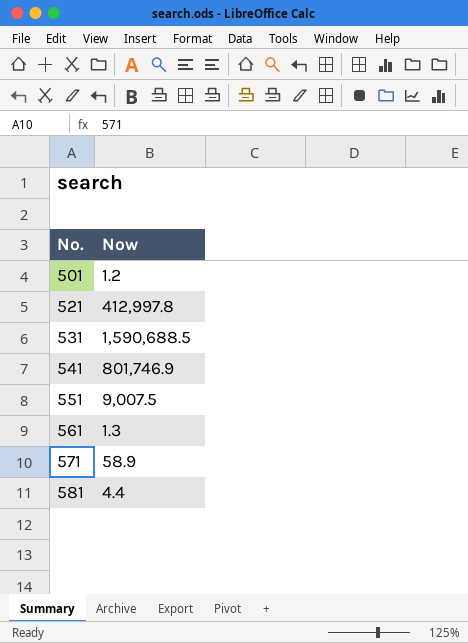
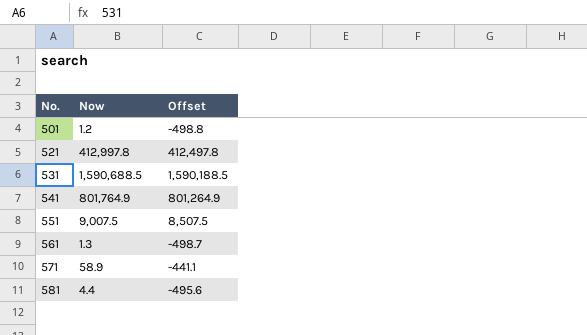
column Offset | formula: none -> [Now] - 500
541 | Now: 801,746.9 -> 801,764.9

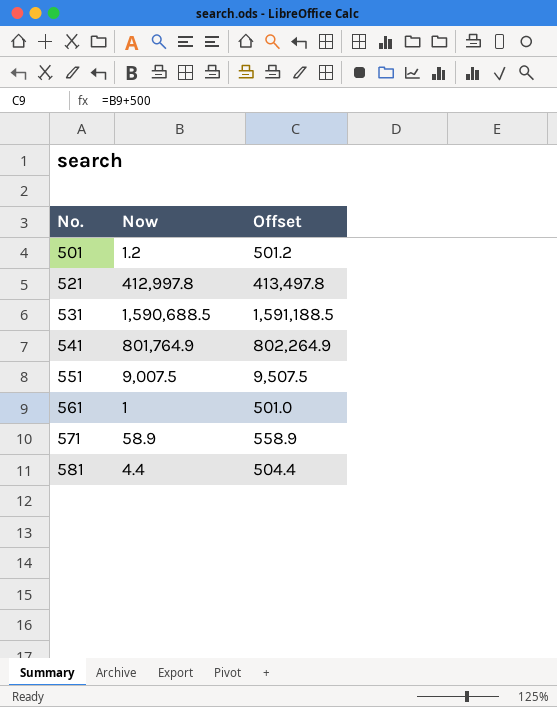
column Offset | formula: [Now] - 500 -> [Now] + 500
561 | Now: 1.3 -> 1

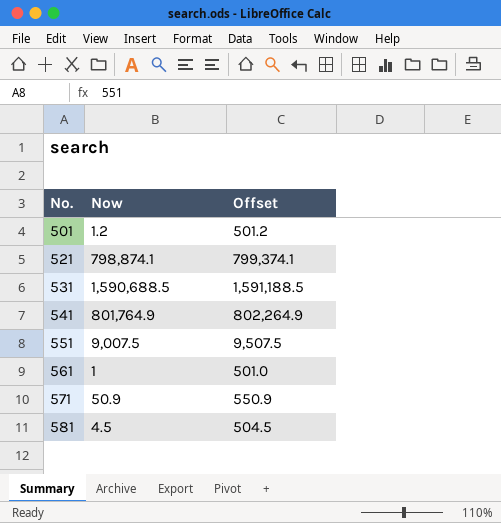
521 | Now: 412,997.8 -> 798,874.1
521 | Offset: 413,497.8 -> 799,374.1
571 | Now: 58.9 -> 50.9
571 | Offset: 558.9 -> 550.9
581 | Now: 4.4 -> 4.5
581 | Offset: 504.4 -> 504.5

